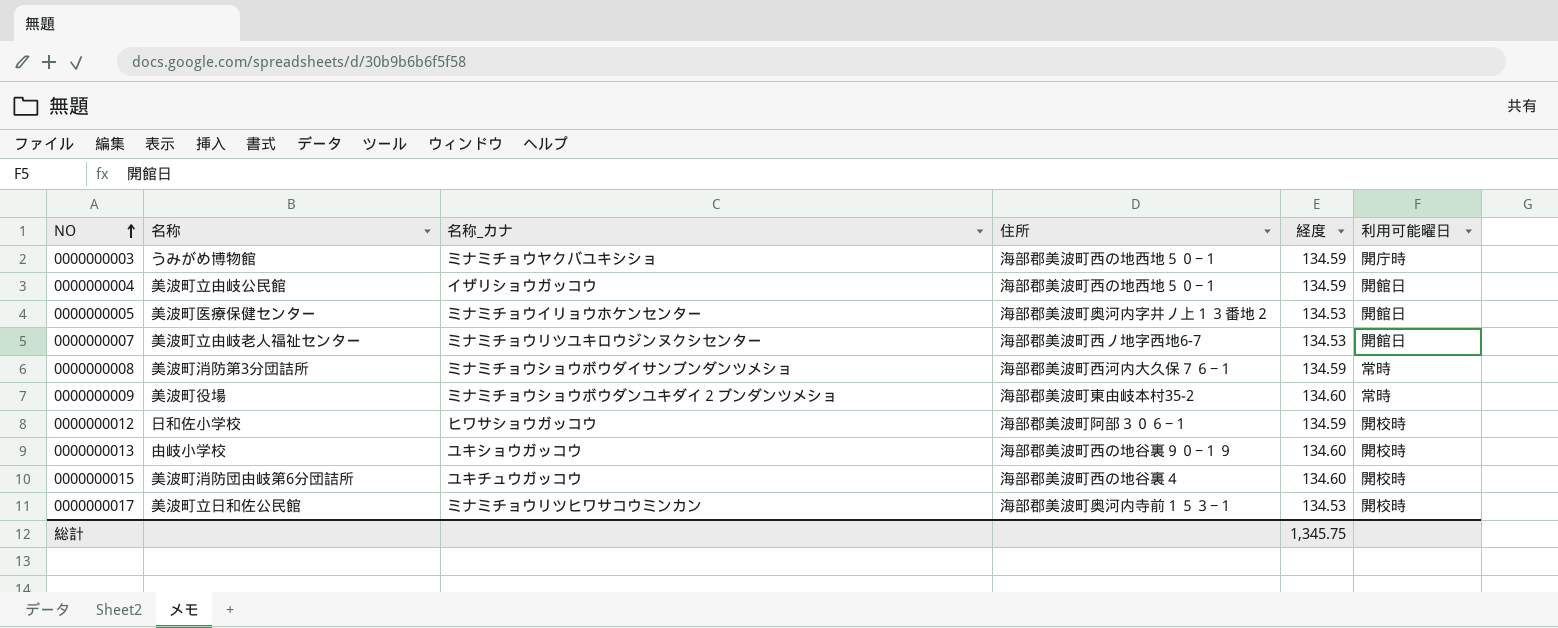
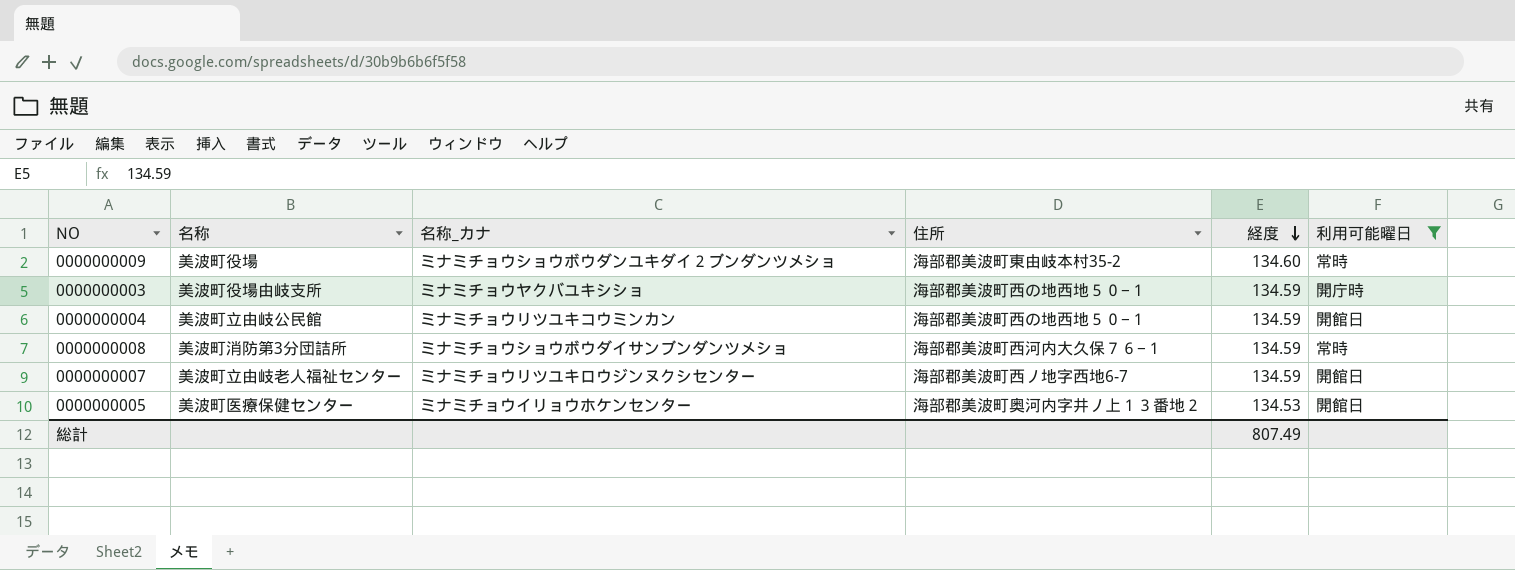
filter: none -> 利用可能曜日 != 開校時
row order: NO ascending -> 経度 descending
0000000003 | 名称: うみがめ博物館 -> 美波町役場由岐支所
0000000004 | 名称_カナ: イザリショウガッコウ -> ミナミチョウリツユキコウミンカン
0000000007 | 経度: 134.53 -> 134.59
総計 | 経度: 1,345.75 -> 807.49

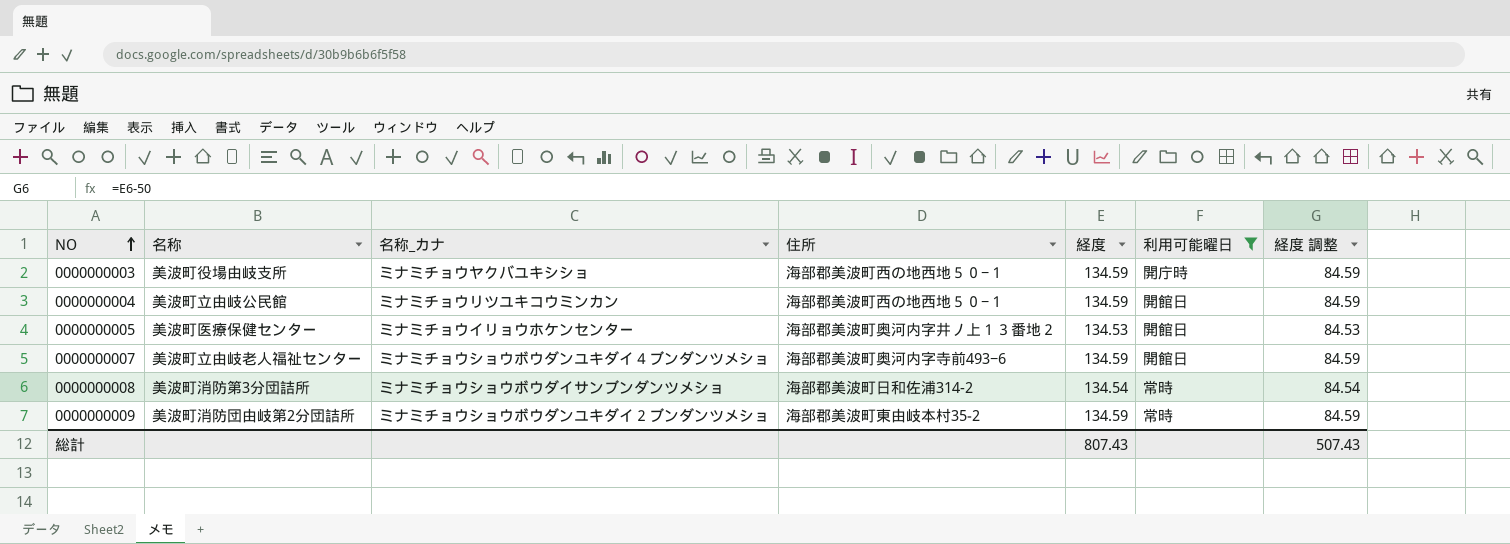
row order: 経度 descending -> NO ascending
column 経度 調整 | formula: none -> [経度] - 50
0000000007 | 名称_カナ: ミナミチョウリツユキロウジンヌクシセンター -> ミナミチョウショウボウダンユキダイ４ブンダンツメショ
0000000007 | 住所: 海部郡美波町西ノ地字西地6-7 -> 海部郡美波町奥河内字寺前493−6
0000000008 | 住所: 海部郡美波町西河内大久保７６−１ -> 海部郡美波町日和佐浦314-2
0000000008 | 経度: 134.59 -> 134.54
0000000009 | 名称: 美波町役場 -> 美波町消防団由岐第2分団詰所
0000000009 | 経度: 134.60 -> 134.59
総計 | 経度: 807.49 -> 807.43

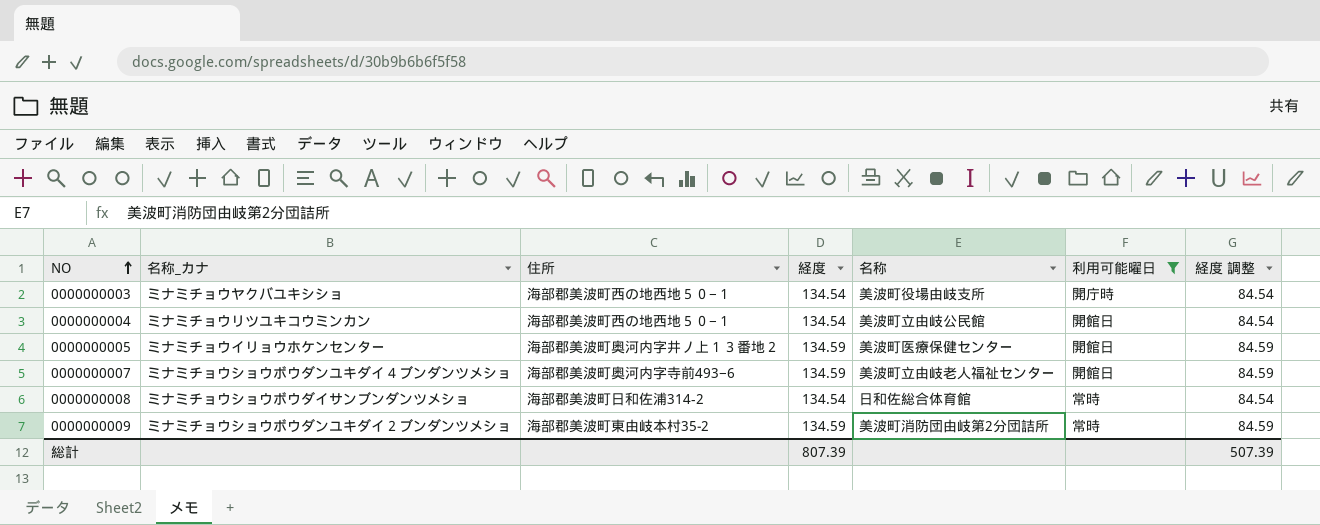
column 名称 | position: 2 -> 5
0000000003 | 経度: 134.59 -> 134.54
0000000003 | 経度 調整: 84.59 -> 84.54
0000000004 | 経度: 134.59 -> 134.54
0000000004 | 経度 調整: 84.59 -> 84.54
0000000005 | 経度: 134.53 -> 134.59
0000000005 | 経度 調整: 84.53 -> 84.59
0000000008 | 名称: 美波町消防第3分団詰所 -> 日和佐総合体育館
総計 | 経度: 807.43 -> 807.39
総計 | 経度 調整: 507.43 -> 507.39

